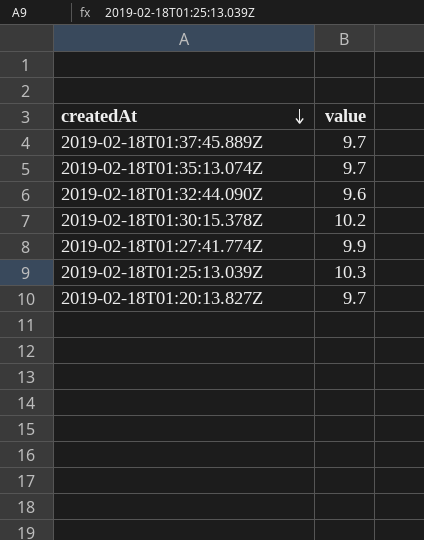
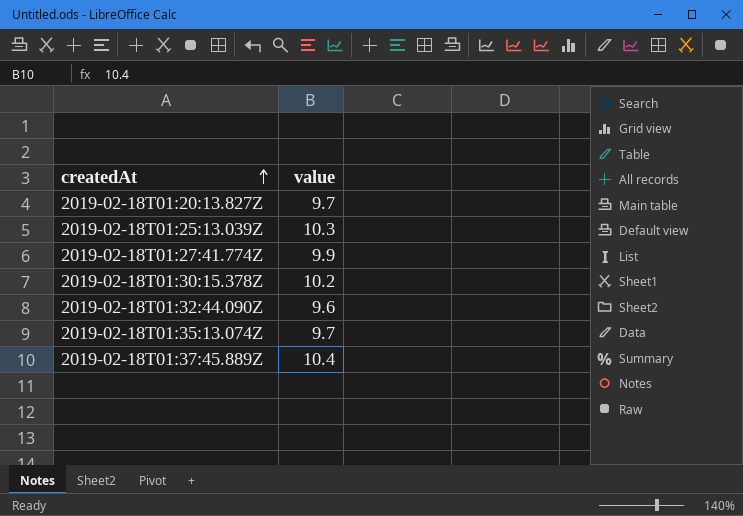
row order: createdAt descending -> createdAt ascending
2019-02-18T01:37:45.889Z | value: 9.7 -> 10.4

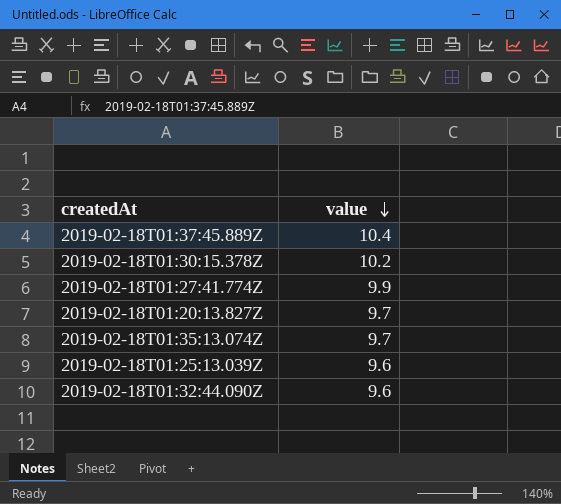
row order: createdAt ascending -> value descending
2019-02-18T01:25:13.039Z | value: 10.3 -> 9.6

